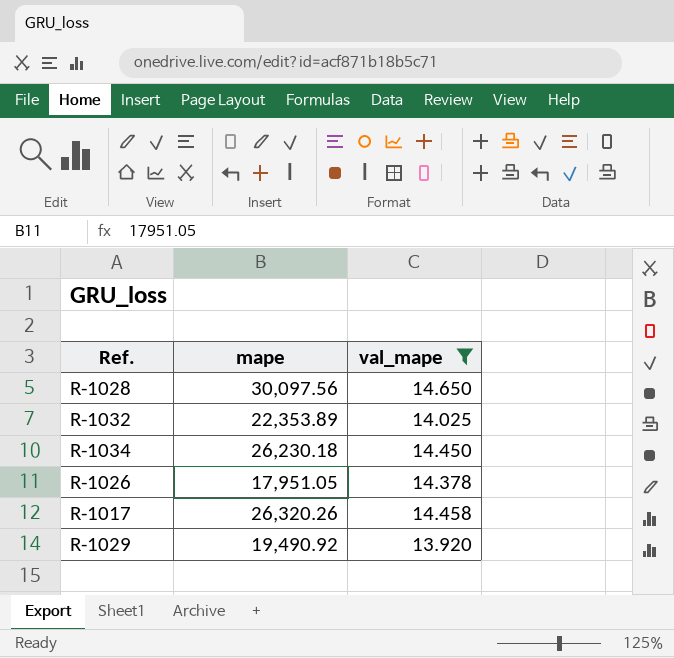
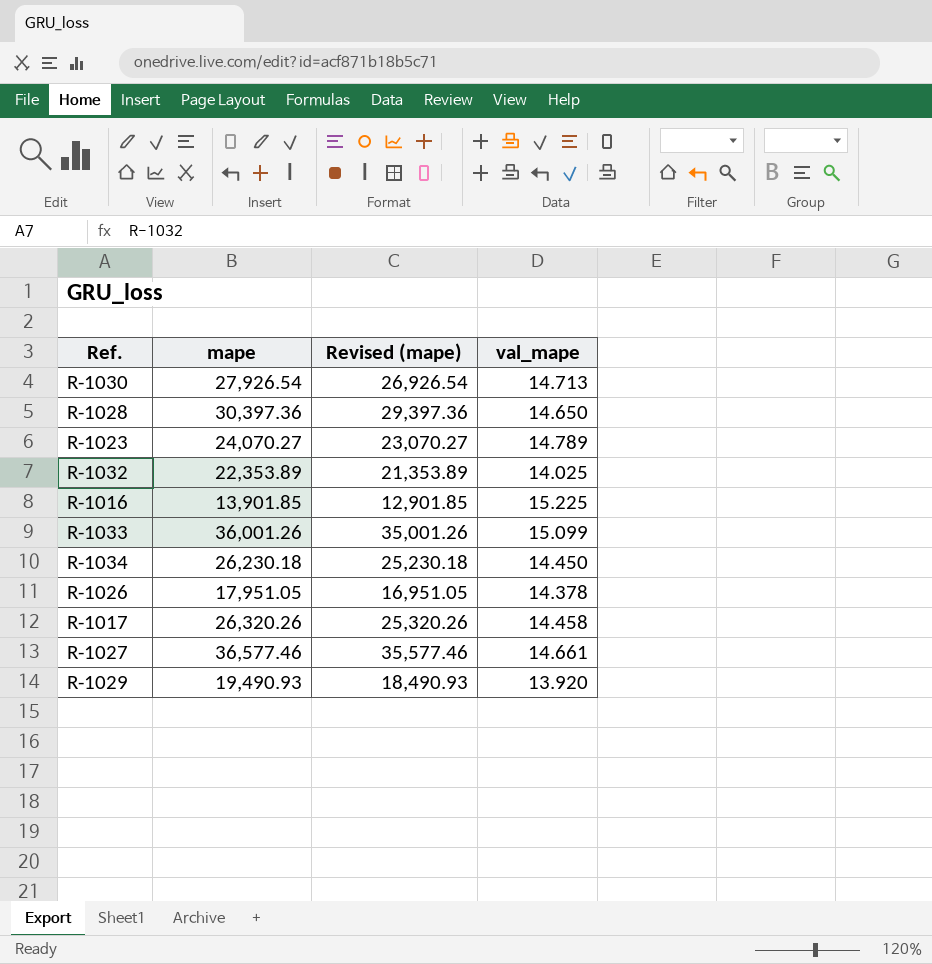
filter: val_mape <= 14.650 -> none
column Revised (mape) | formula: none -> [mape] - 1000
R-1028 | mape: 30,097.56 -> 30,397.36
R-1029 | mape: 19,490.92 -> 19,490.93

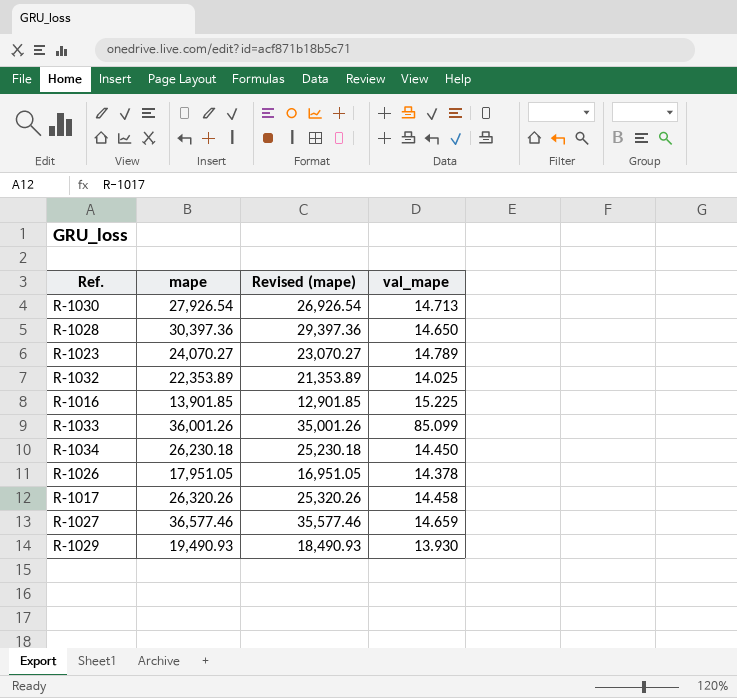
R-1033 | val_mape: 15.099 -> 85.099
R-1027 | val_mape: 14.661 -> 14.659
R-1029 | val_mape: 13.920 -> 13.930

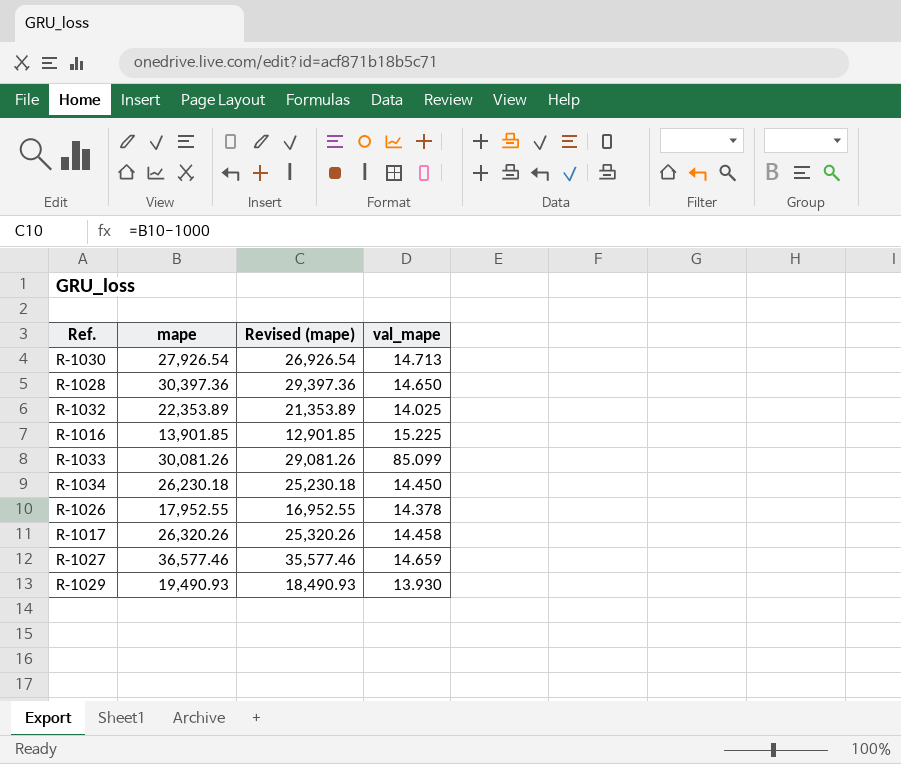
row R-1023: 24,070.27 | 23,070.27 | 14.789 -> none
R-1033 | mape: 36,001.26 -> 30,081.26
R-1033 | Revised (mape): 35,001.26 -> 29,081.26
R-1026 | mape: 17,951.05 -> 17,952.55
R-1026 | Revised (mape): 16,951.05 -> 16,952.55

